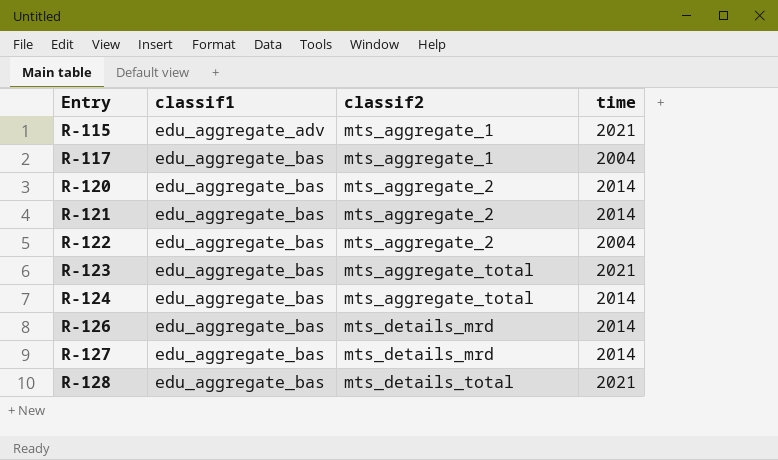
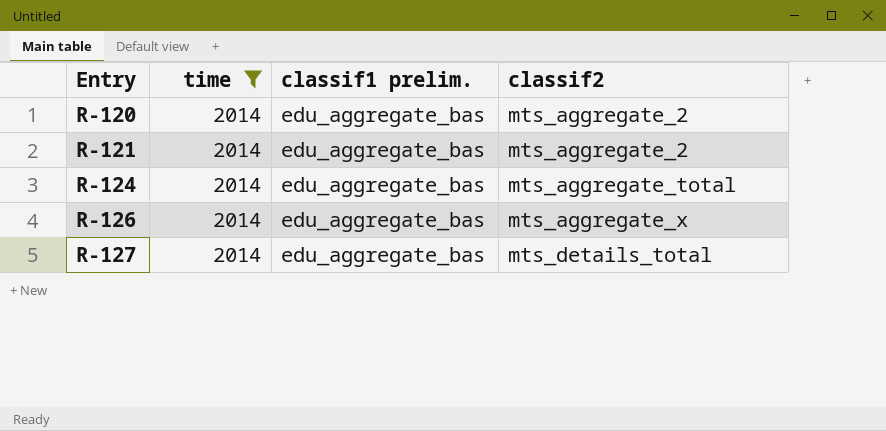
filter: none -> time = 2014
column time | position: 4 -> 2
column name: classif1 -> classif1 prelim.
R-126 | classif2: mts_details_mrd -> mts_aggregate_x
R-127 | classif2: mts_details_mrd -> mts_details_total

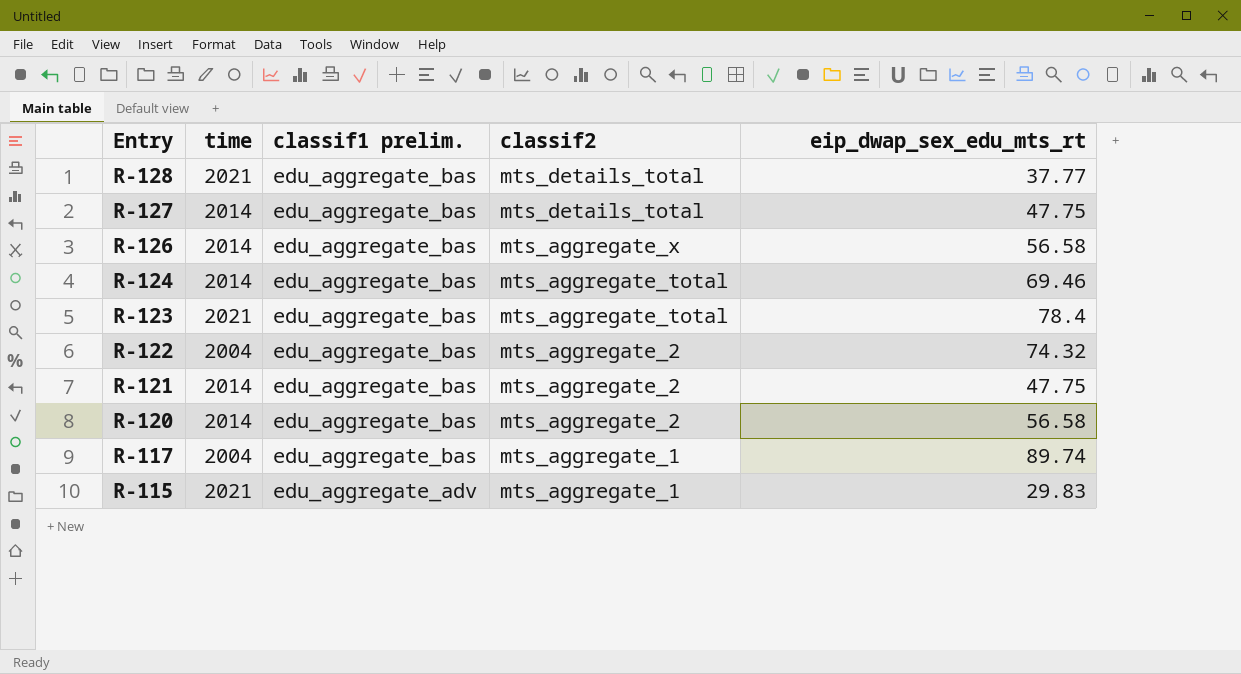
filter: time = 2014 -> none
row order: Entry ascending -> Entry descending
column eip_dwap_sex_edu_mts_rt | position: none -> 5

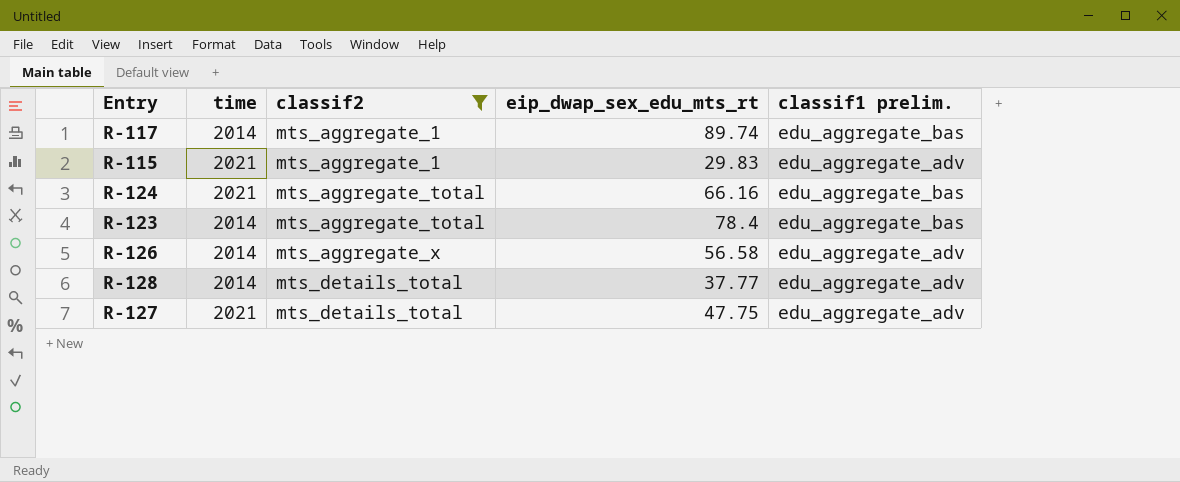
filter: none -> classif2 != mts_aggregate_2
row order: Entry descending -> classif2 ascending
column classif1 prelim. | position: 3 -> 5
R-117 | time: 2004 -> 2014
R-124 | time: 2014 -> 2021
R-124 | eip_dwap_sex_edu_mts_rt: 69.46 -> 66.16
R-123 | time: 2021 -> 2014
R-126 | classif1 prelim.: edu_aggregate_bas -> edu_aggregate_adv
R-128 | time: 2021 -> 2014
R-128 | classif1 prelim.: edu_aggregate_bas -> edu_aggregate_adv
R-127 | time: 2014 -> 2021
R-127 | classif1 prelim.: edu_aggregate_bas -> edu_aggregate_adv

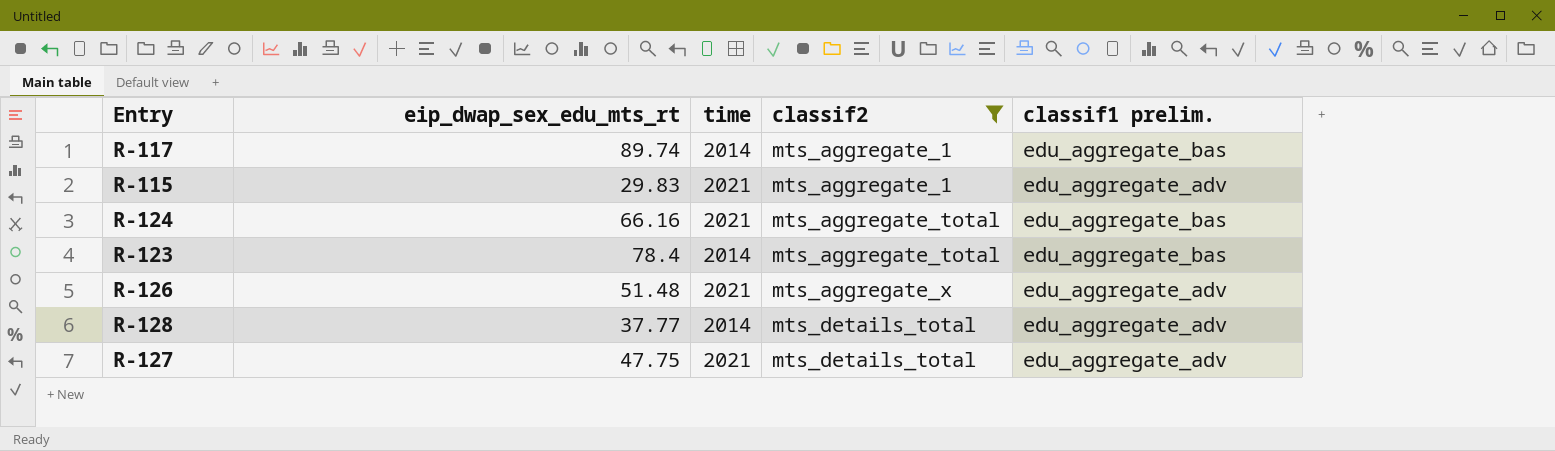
column eip_dwap_sex_edu_mts_rt | position: 4 -> 2
R-126 | eip_dwap_sex_edu_mts_rt: 56.58 -> 51.48
R-126 | time: 2014 -> 2021

